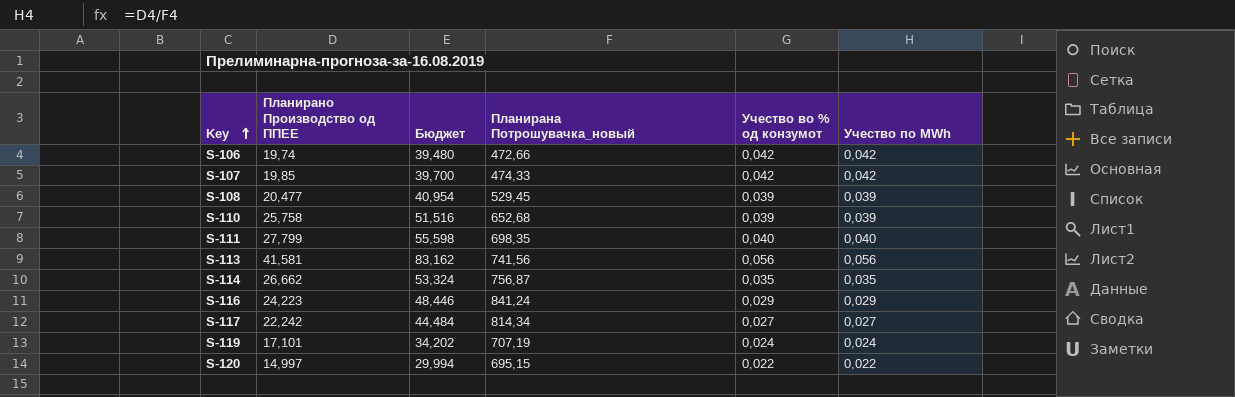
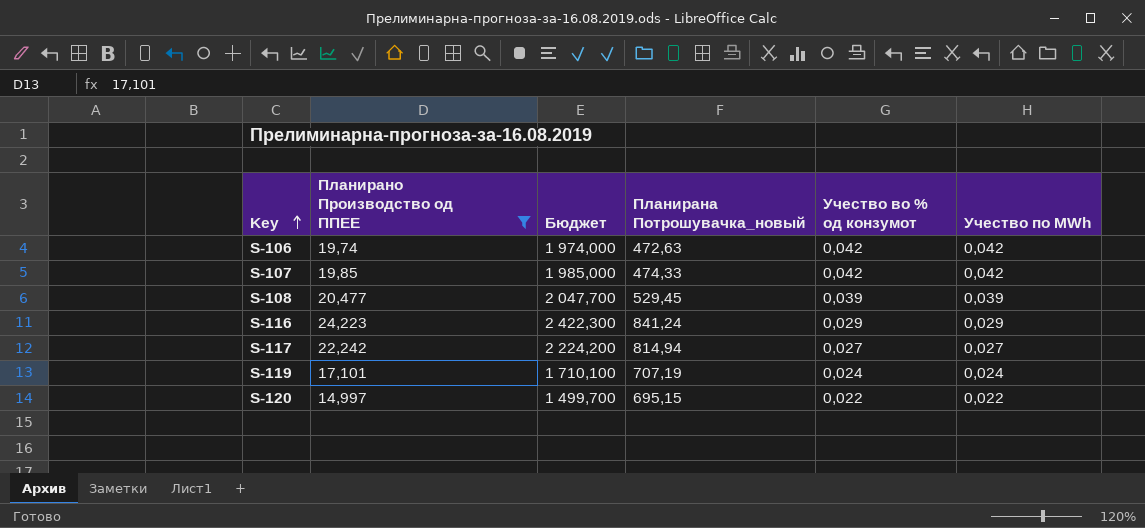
filter: none -> Планирано Производство од ППЕЕ <= 24,223
column Бюджет | formula: [Планирано Производство од ППЕЕ] * 2 -> [Планирано Производство од ППЕЕ] * 100
S-106 | Планирана Потрошувачка_новый: 472,66 -> 472,63
S-117 | Планирана Потрошувачка_новый: 814,34 -> 814,94

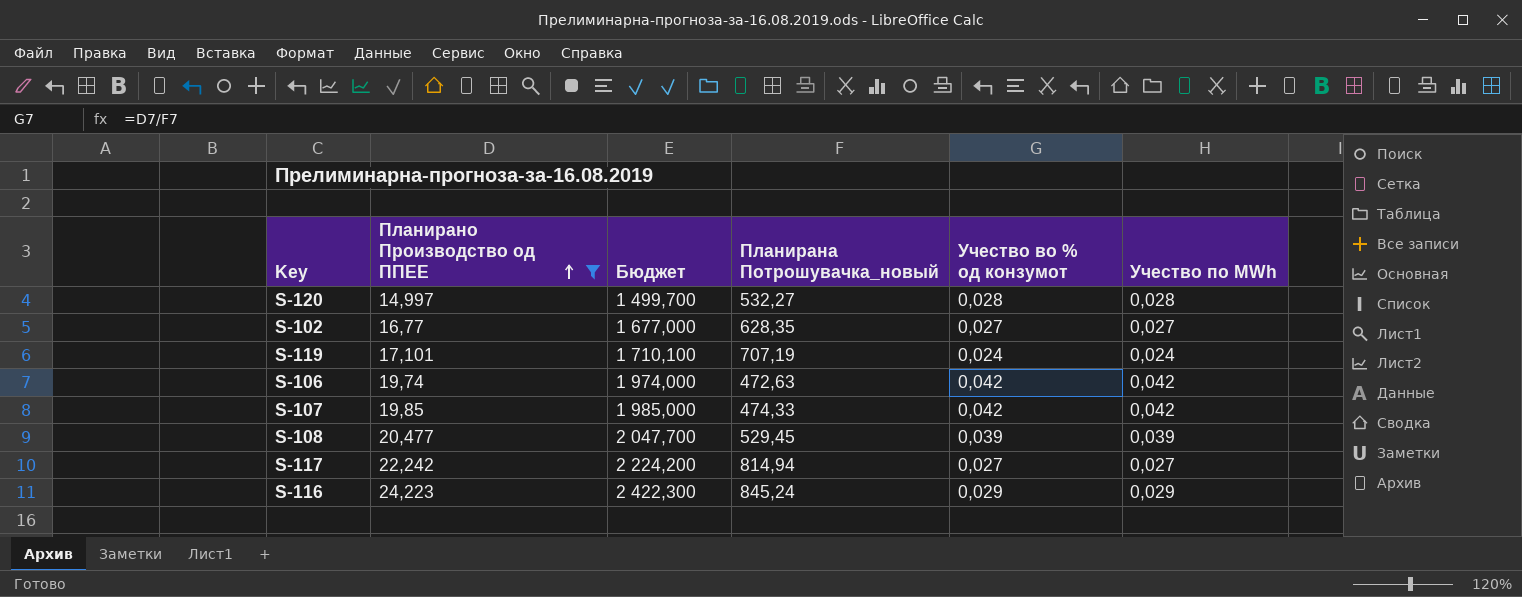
row order: Key ascending -> Планирано Производство од ППЕЕ ascending
S-120 | Планирана Потрошувачка_новый: 695,15 -> 532,27
S-120 | Учество во % од конзумот: 0,022 -> 0,028
S-120 | Учество по MWh: 0,022 -> 0,028
row S-102: none -> 16,77 | 1 677,000 | 628,35 | 0,027 | 0,027
S-116 | Планирана Потрошувачка_новый: 841,24 -> 845,24

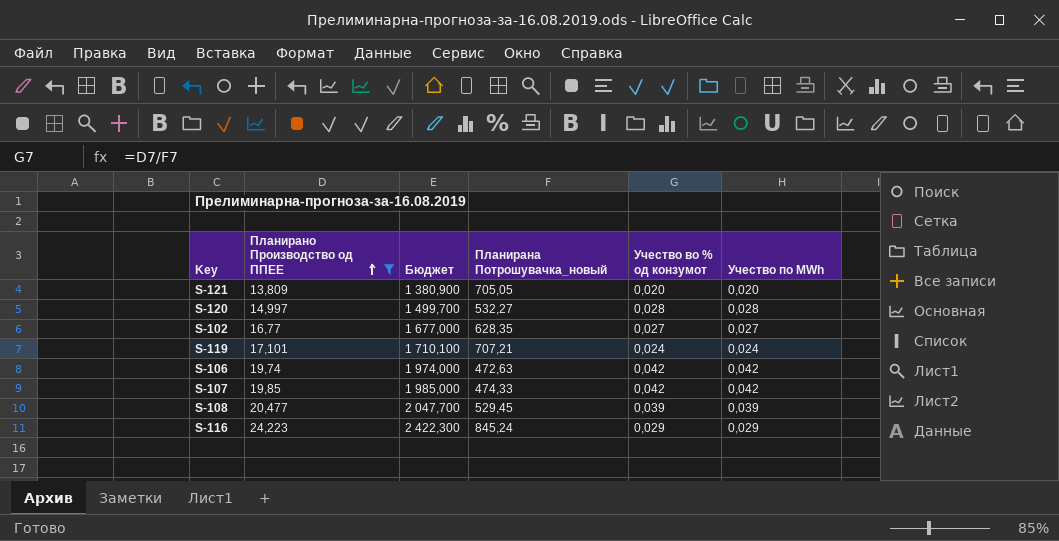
row S-117: 22,242 | 2 224,200 | 814,94 | 0,027 | 0,027 -> none
row S-121: none -> 13,809 | 1 380,900 | 705,05 | 0,020 | 0,020
S-119 | Планирана Потрошувачка_новый: 707,19 -> 707,21

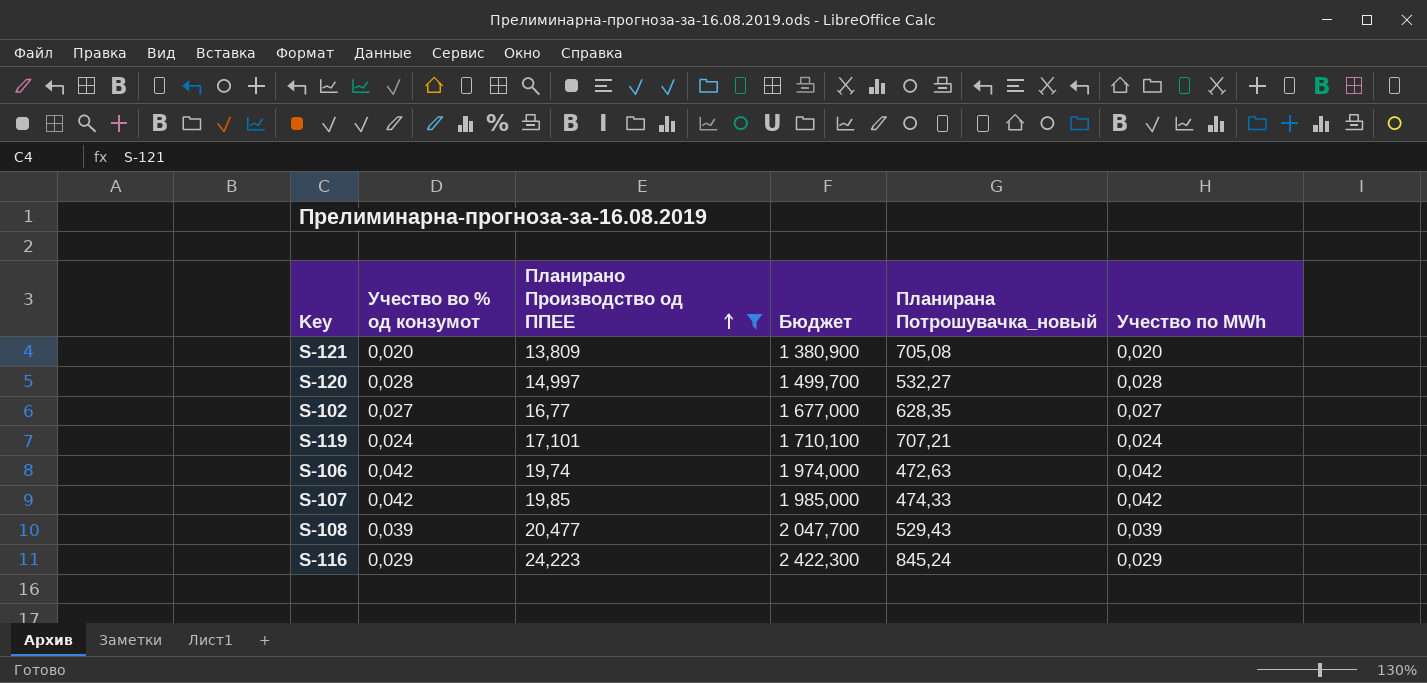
column Учество во % од конзумот | position: 5 -> 2
S-121 | Планирана Потрошувачка_новый: 705,05 -> 705,08
S-108 | Планирана Потрошувачка_новый: 529,45 -> 529,43

